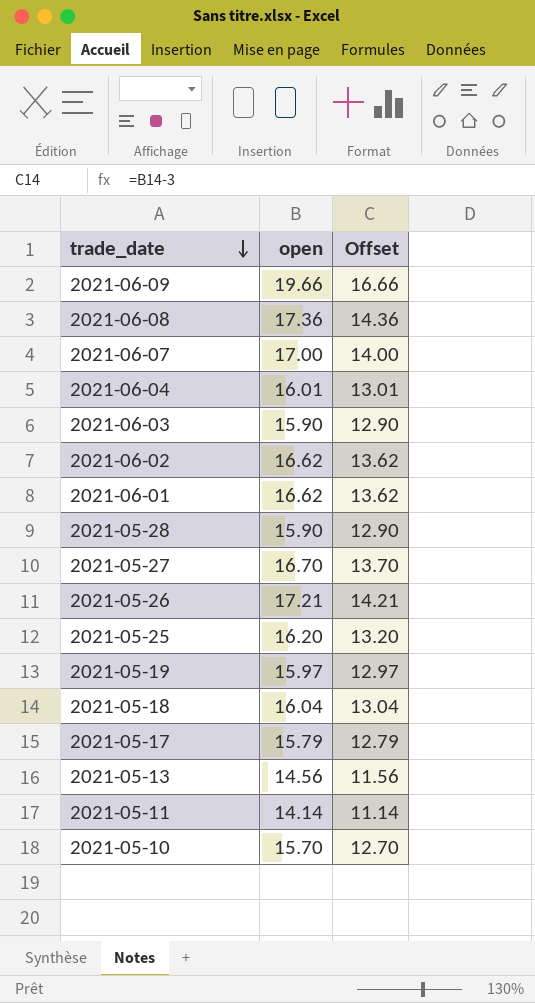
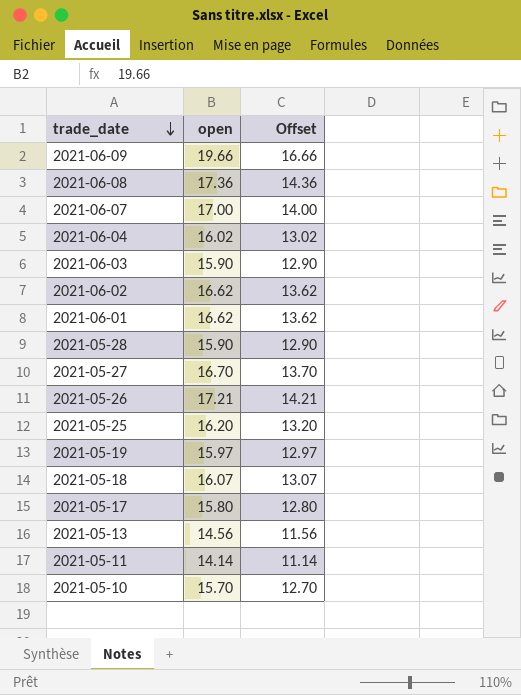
2021-06-04 | open: 16.01 -> 16.02
2021-06-04 | Offset: 13.01 -> 13.02
2021-05-18 | open: 16.04 -> 16.07
2021-05-18 | Offset: 13.04 -> 13.07
2021-05-17 | open: 15.79 -> 15.80
2021-05-17 | Offset: 12.79 -> 12.80

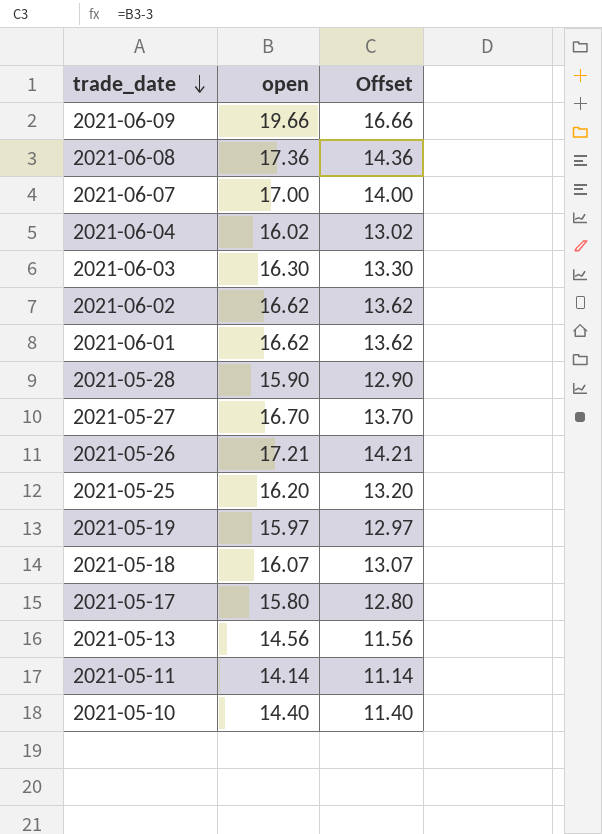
2021-06-03 | open: 15.90 -> 16.30
2021-06-03 | Offset: 12.90 -> 13.30
2021-05-10 | open: 15.70 -> 14.40
2021-05-10 | Offset: 12.70 -> 11.40

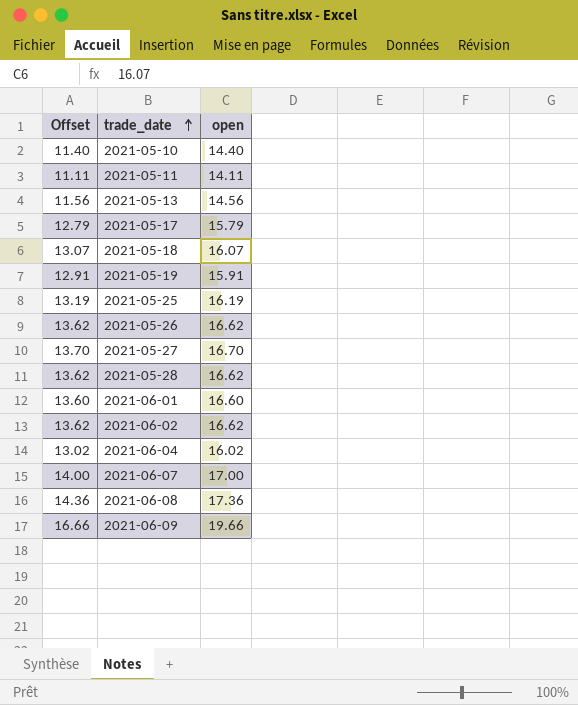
row order: trade_date descending -> trade_date ascending
column Offset | position: 3 -> 1
row 2021-06-03: 16.30 | 13.30 -> none
2021-05-11 | Offset: 11.14 -> 11.11
2021-05-11 | open: 14.14 -> 14.11
2021-05-17 | Offset: 12.80 -> 12.79
2021-05-17 | open: 15.80 -> 15.79
2021-05-19 | Offset: 12.97 -> 12.91
2021-05-19 | open: 15.97 -> 15.91
2021-05-25 | Offset: 13.20 -> 13.19
2021-05-25 | open: 16.20 -> 16.19
2021-05-26 | Offset: 14.21 -> 13.62
2021-05-26 | open: 17.21 -> 16.62
2021-05-28 | Offset: 12.90 -> 13.62
2021-05-28 | open: 15.90 -> 16.62
2021-06-01 | Offset: 13.62 -> 13.60
2021-06-01 | open: 16.62 -> 16.60

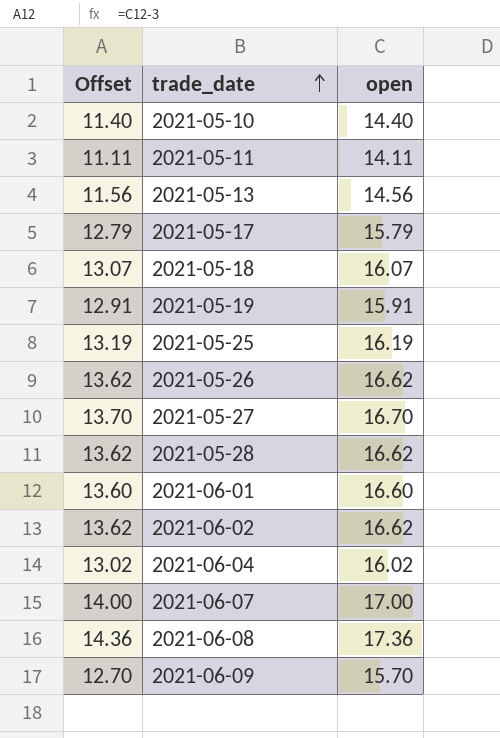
2021-06-09 | Offset: 16.66 -> 12.70
2021-06-09 | open: 19.66 -> 15.70

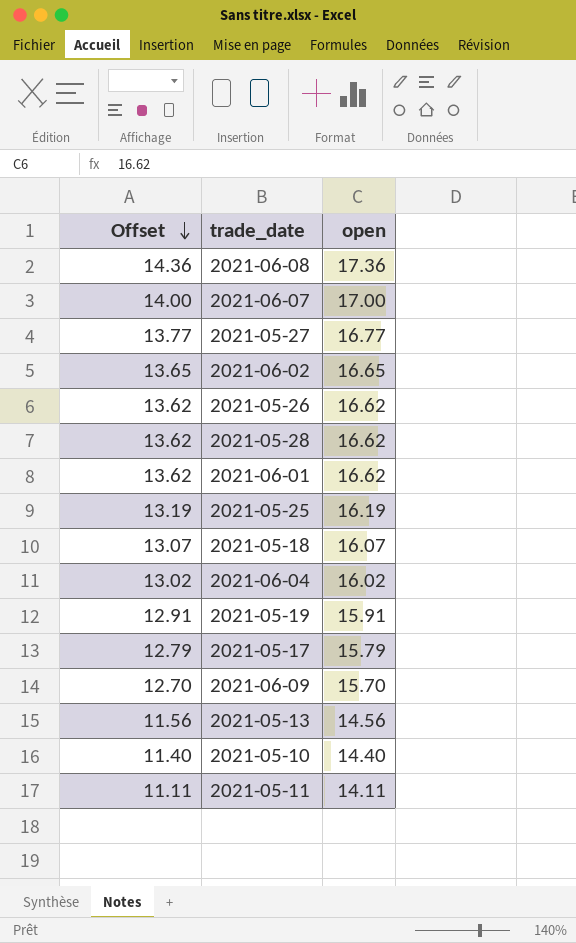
row order: trade_date ascending -> Offset descending
2021-05-27 | Offset: 13.70 -> 13.77
2021-05-27 | open: 16.70 -> 16.77
2021-06-02 | Offset: 13.62 -> 13.65
2021-06-02 | open: 16.62 -> 16.65
2021-06-01 | Offset: 13.60 -> 13.62
2021-06-01 | open: 16.60 -> 16.62

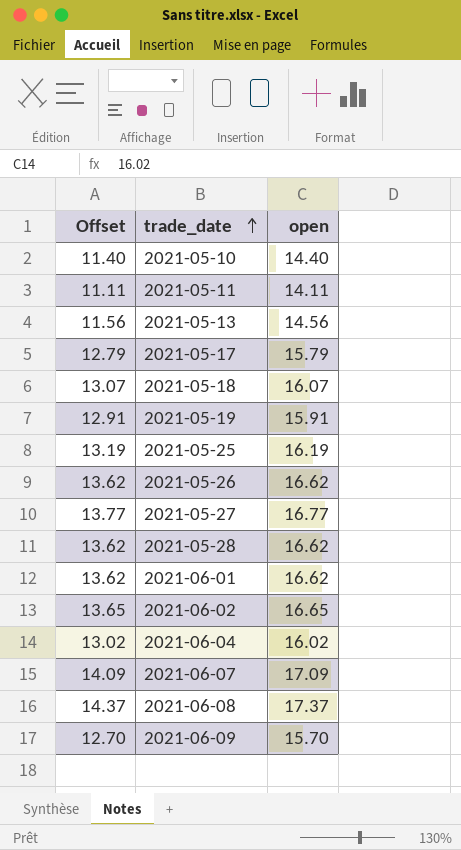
row order: Offset descending -> trade_date ascending
2021-06-07 | Offset: 14.00 -> 14.09
2021-06-07 | open: 17.00 -> 17.09
2021-06-08 | Offset: 14.36 -> 14.37
2021-06-08 | open: 17.36 -> 17.37

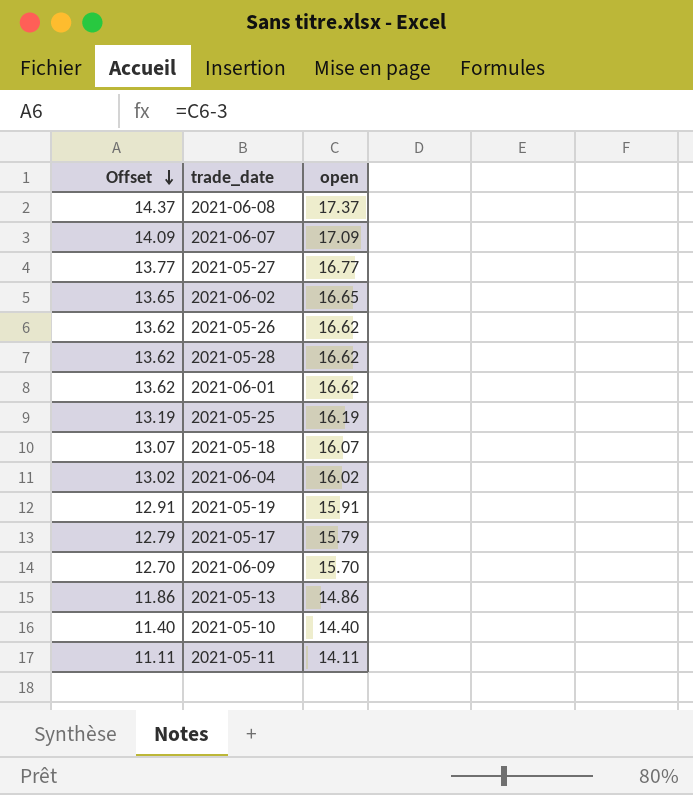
row order: trade_date ascending -> Offset descending
2021-05-13 | Offset: 11.56 -> 11.86
2021-05-13 | open: 14.56 -> 14.86

